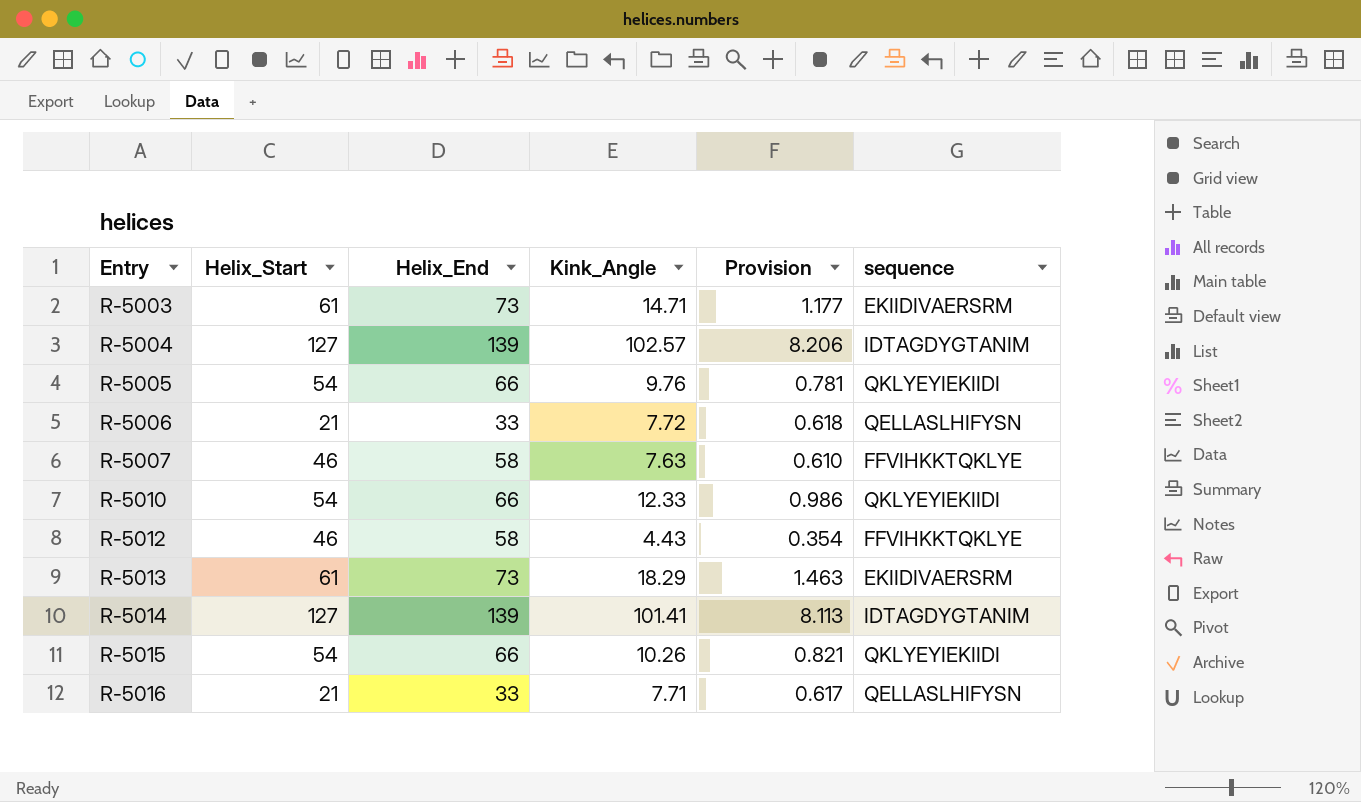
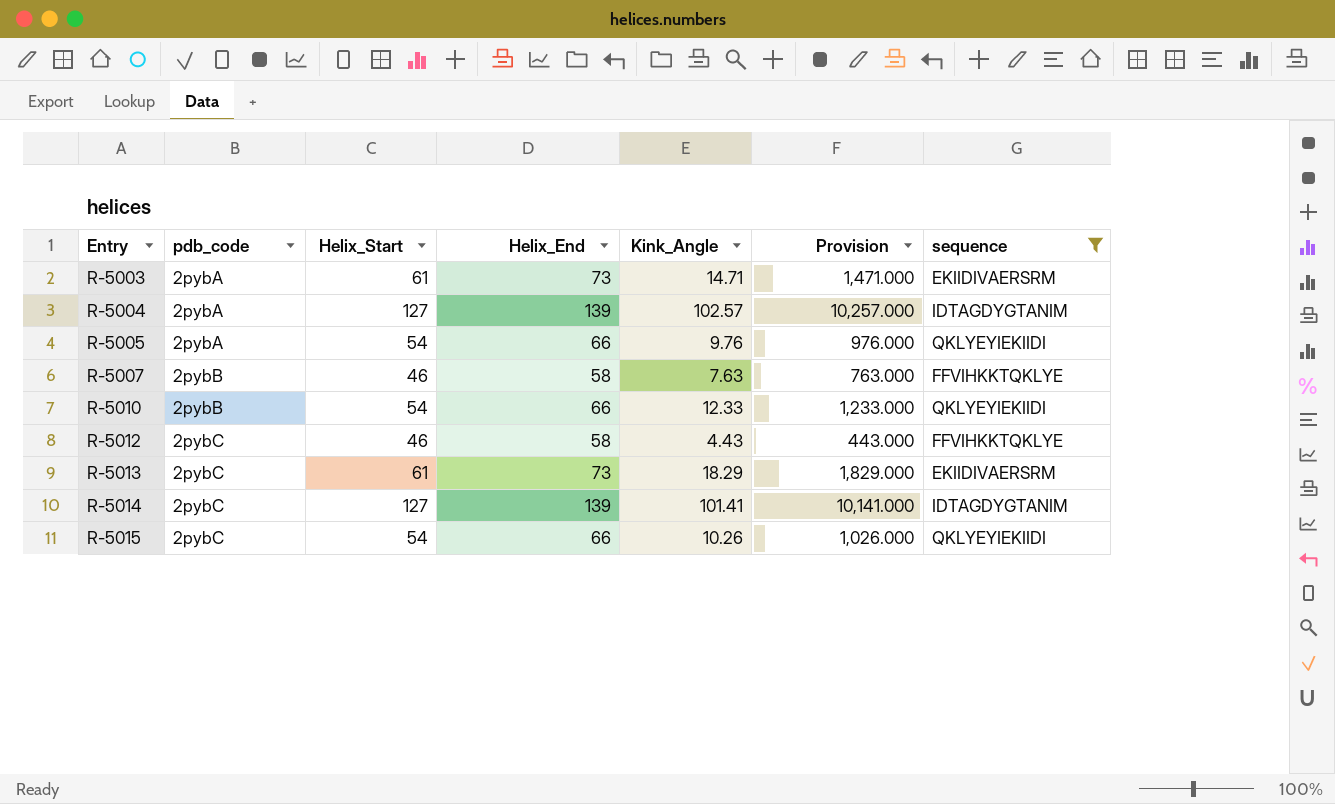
filter: none -> sequence != QELLASLHIFYSN
column pdb_code | position: none -> 2
column Provision | formula: [Kink_Angle] * 0.08 -> [Kink_Angle] * 100

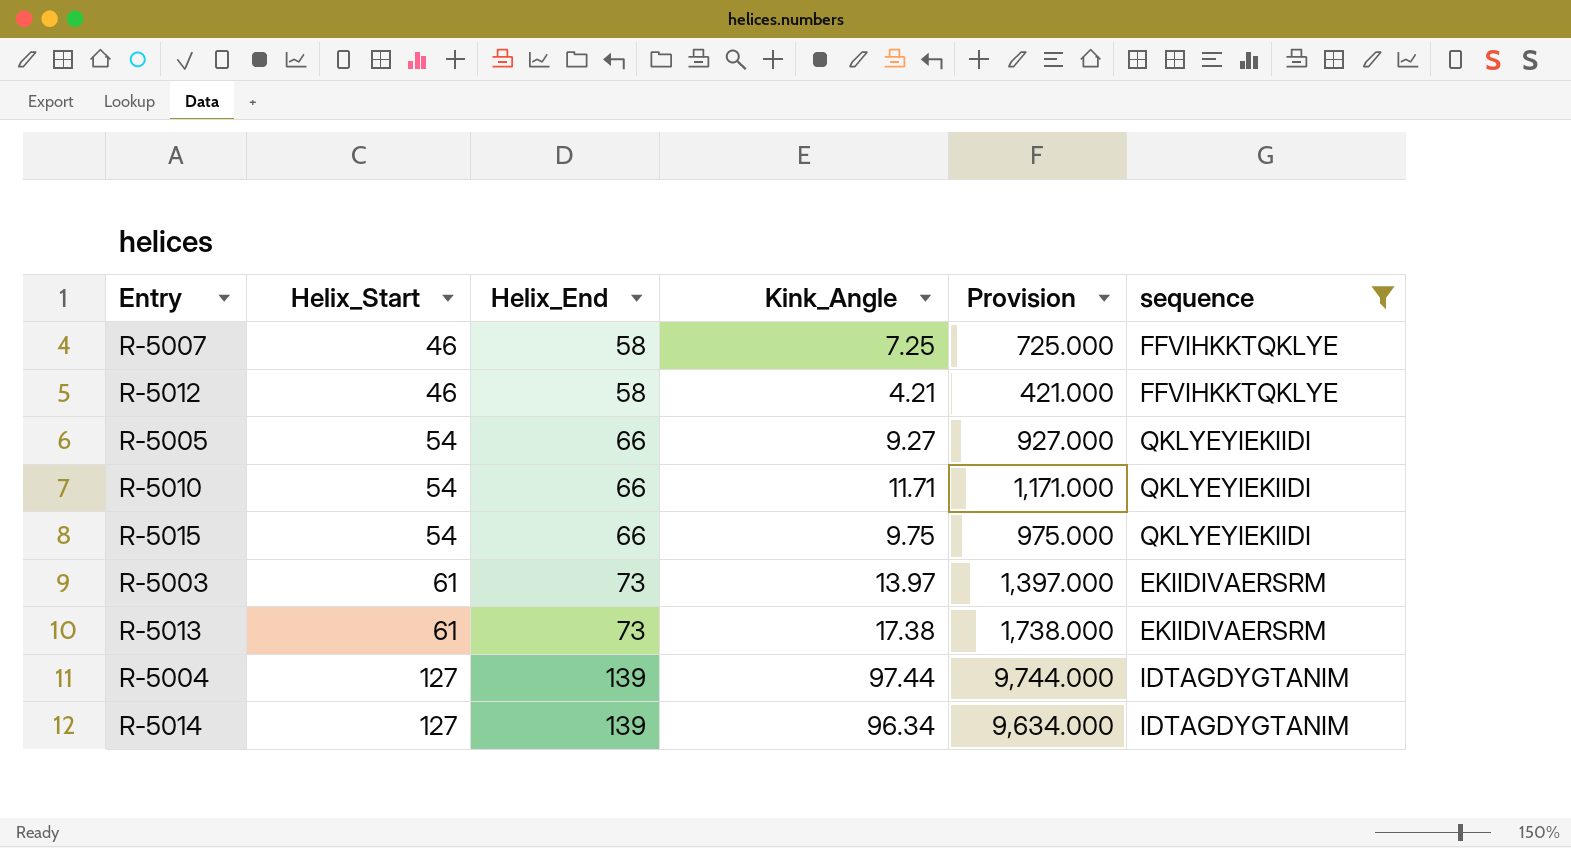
row order: Entry ascending -> Helix_Start ascending
column pdb_code | position: 2 -> none
R-5007 | Kink_Angle: 7.63 -> 7.25
R-5007 | Provision: 763.000 -> 725.000
R-5012 | Kink_Angle: 4.43 -> 4.21
R-5012 | Provision: 443.000 -> 421.000
R-5005 | Kink_Angle: 9.76 -> 9.27
R-5005 | Provision: 976.000 -> 927.000
R-5010 | Kink_Angle: 12.33 -> 11.71
R-5010 | Provision: 1,233.000 -> 1,171.000
R-5015 | Kink_Angle: 10.26 -> 9.75
R-5015 | Provision: 1,026.000 -> 975.000
R-5003 | Kink_Angle: 14.71 -> 13.97
R-5003 | Provision: 1,471.000 -> 1,397.000
R-5013 | Kink_Angle: 18.29 -> 17.38
R-5013 | Provision: 1,829.000 -> 1,738.000
R-5004 | Kink_Angle: 102.57 -> 97.44
R-5004 | Provision: 10,257.000 -> 9,744.000
R-5014 | Kink_Angle: 101.41 -> 96.34
R-5014 | Provision: 10,141.000 -> 9,634.000

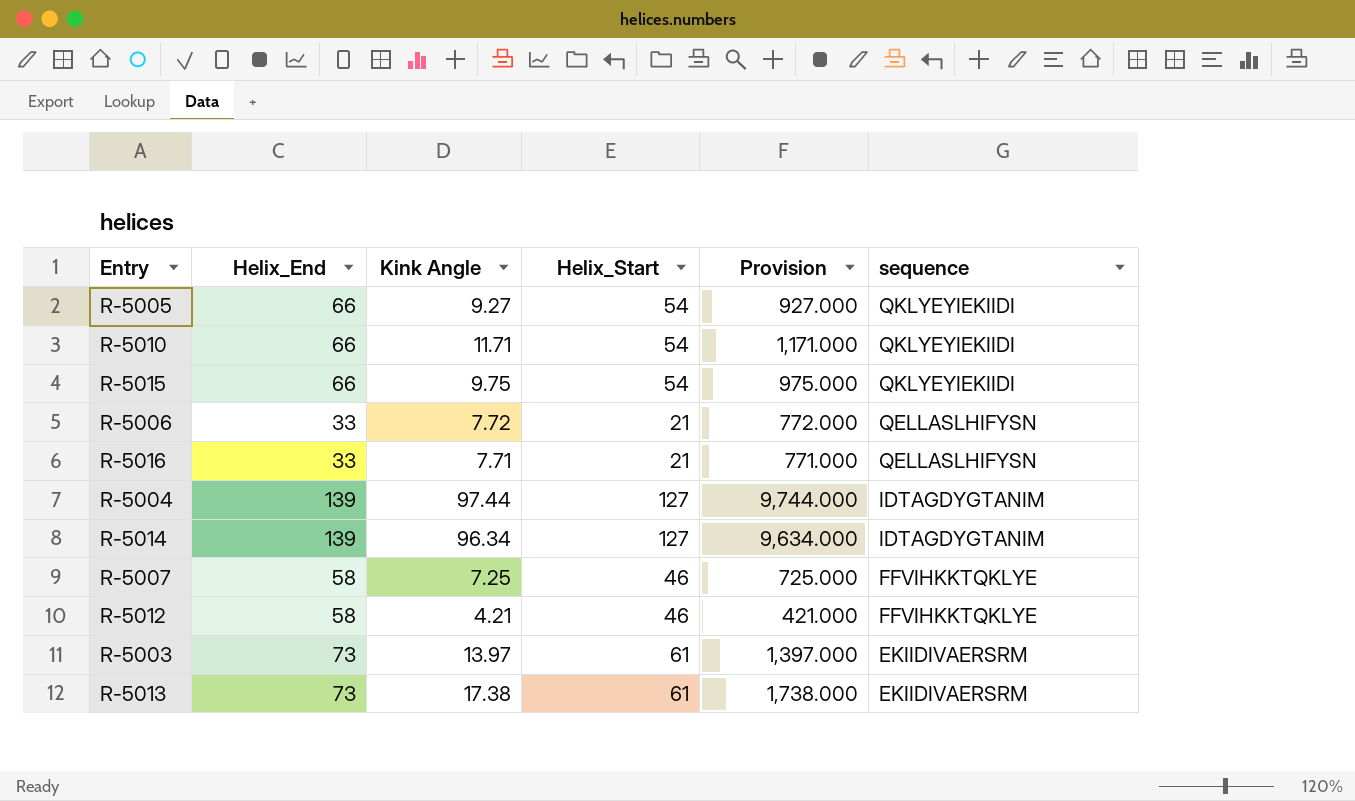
filter: sequence != QELLASLHIFYSN -> none
row order: Helix_Start ascending -> sequence descending
column name: Kink_Angle -> Kink Angle
column Helix_Start | position: 2 -> 4

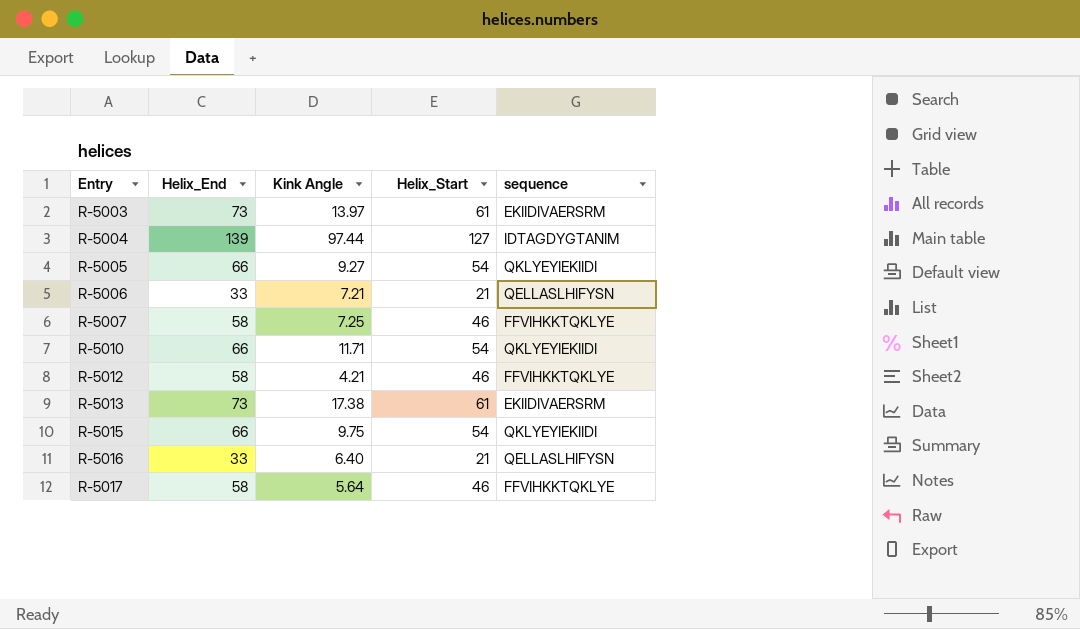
row order: sequence descending -> Entry ascending
column Provision | formula: [Kink Angle] * 100 -> none
row R-5014: 139 | 96.34 | 127 | 9,634.000 | IDTAGDYGTANIM -> none
R-5006 | Kink Angle: 7.72 -> 7.21
R-5016 | Kink Angle: 7.71 -> 6.40
row R-5017: none -> 58 | 5.64 | 46 | FFVIHKKTQKLYE

